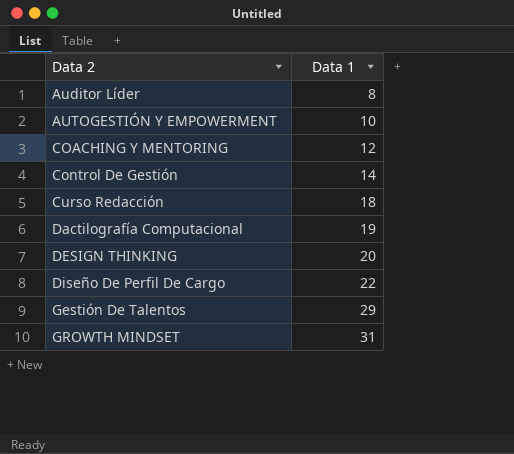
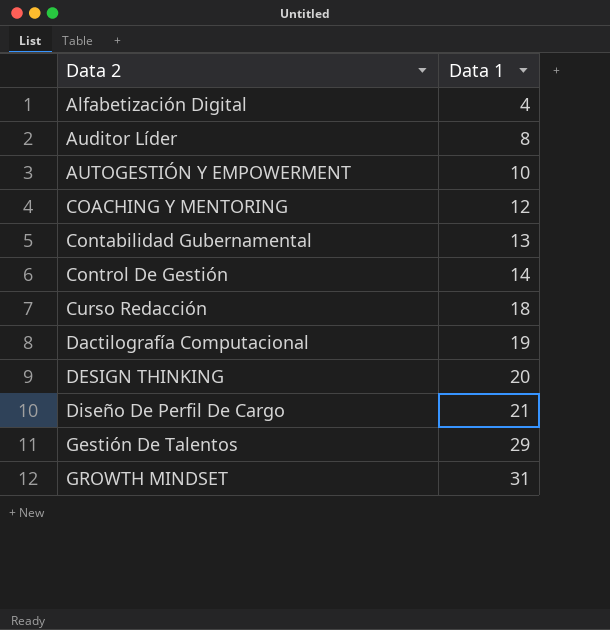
row Alfabetización Digital: none -> 4
row Contabilidad Gubernamental: none -> 13
Diseño De Perfil De Cargo | Data 1: 22 -> 21

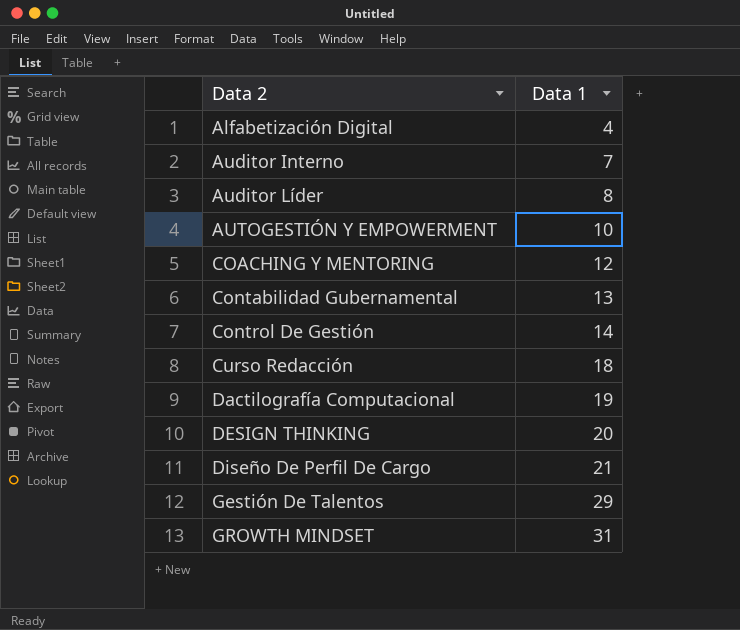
row Auditor Interno: none -> 7

